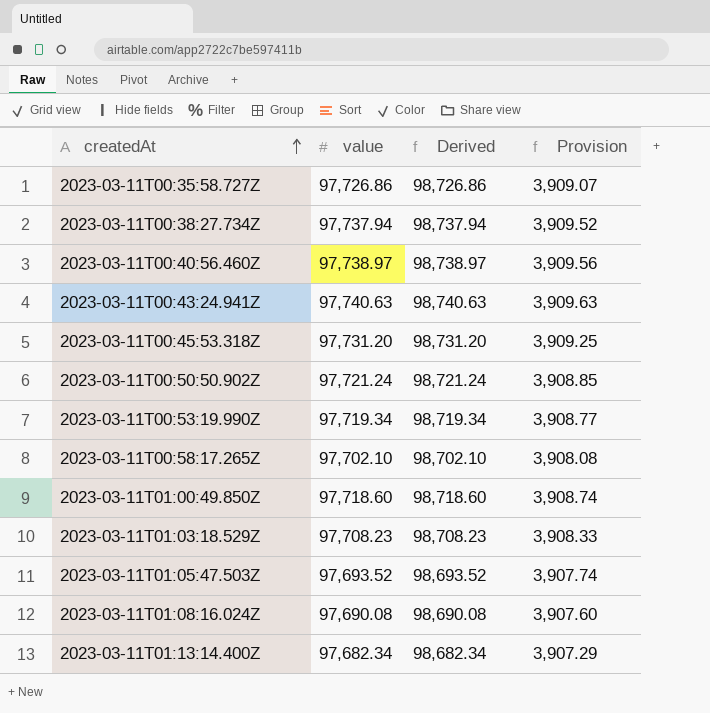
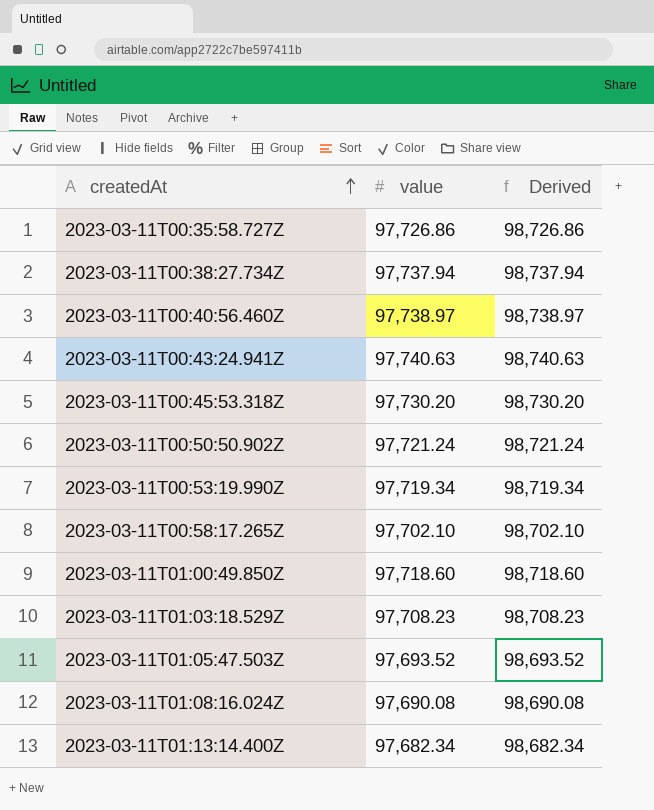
column Provision | formula: [value] * 0.04 -> none
2023-03-11T00:45:53.318Z | value: 97,731.20 -> 97,730.20
2023-03-11T00:45:53.318Z | Derived: 98,731.20 -> 98,730.20

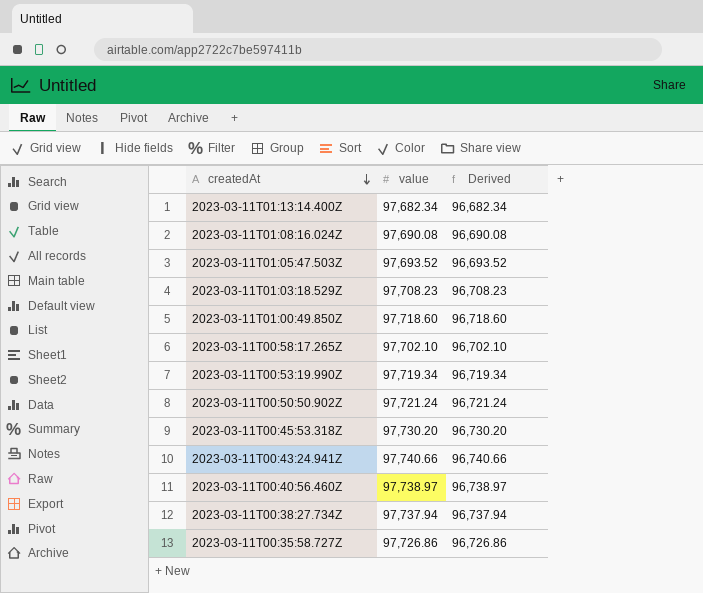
row order: createdAt ascending -> createdAt descending
column Derived | formula: [value] + 1000 -> [value] - 1000
2023-03-11T00:43:24.941Z | value: 97,740.63 -> 97,740.66

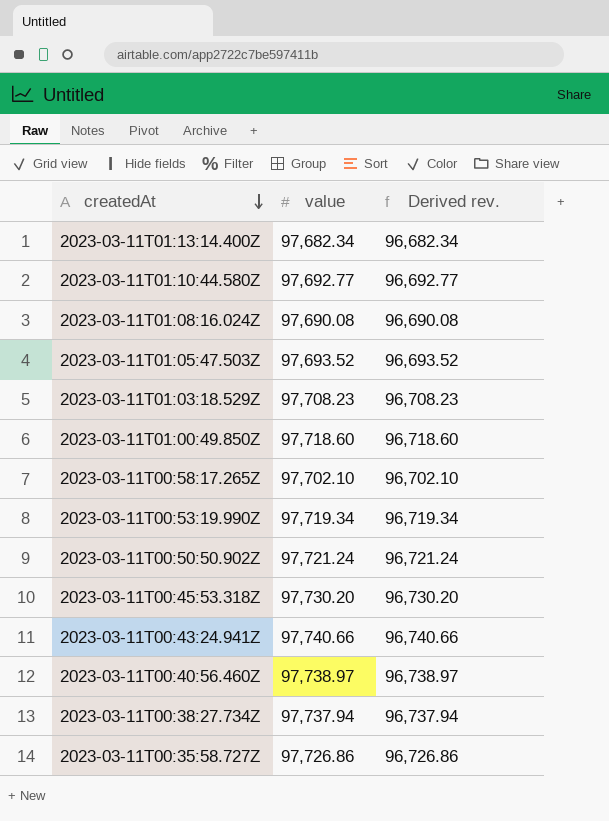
column name: Derived -> Derived rev.
row 2023-03-11T01:10:44.580Z: none -> 97,692.77 | 96,692.77

